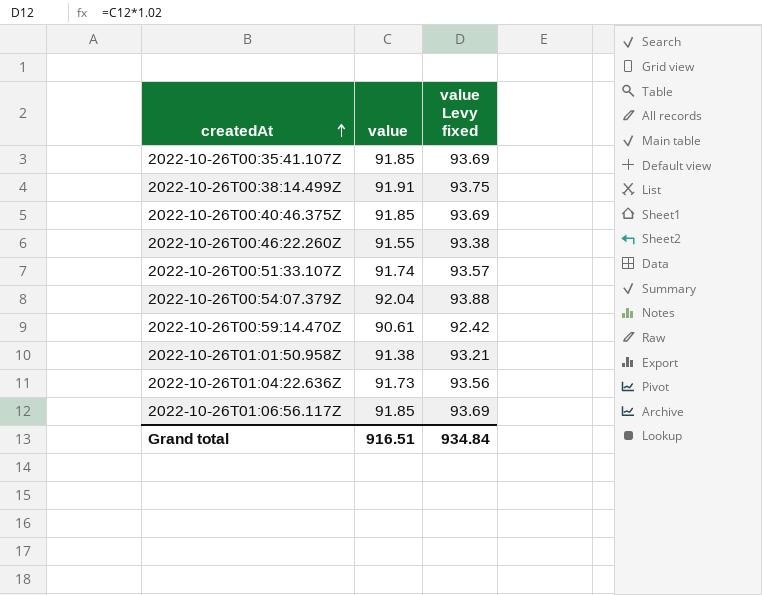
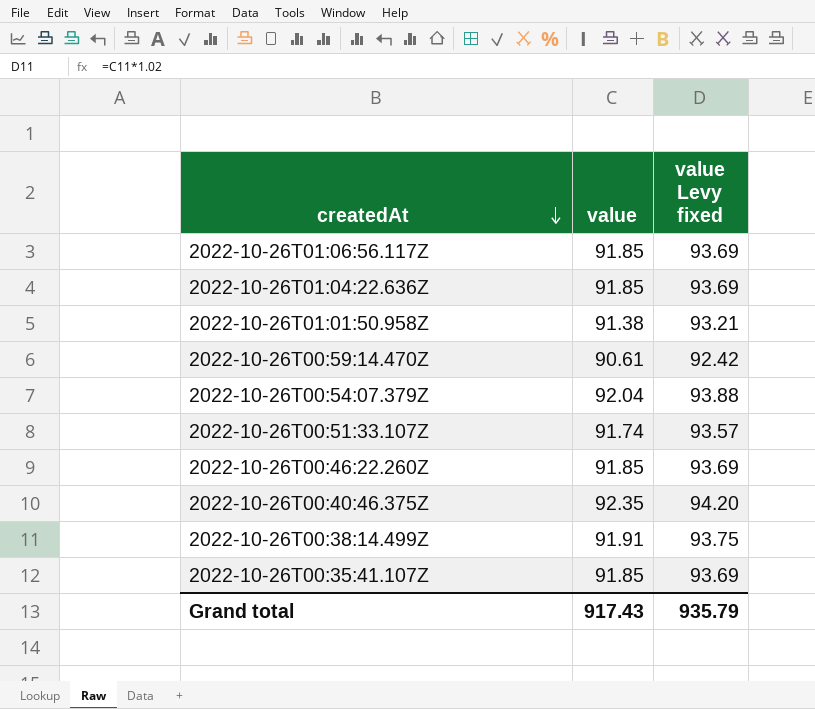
row order: createdAt ascending -> createdAt descending
2022-10-26T01:04:22.636Z | value: 91.73 -> 91.85
2022-10-26T01:04:22.636Z | value Levy fixed: 93.56 -> 93.69
2022-10-26T00:46:22.260Z | value: 91.55 -> 91.85
2022-10-26T00:46:22.260Z | value Levy fixed: 93.38 -> 93.69
2022-10-26T00:40:46.375Z | value: 91.85 -> 92.35
2022-10-26T00:40:46.375Z | value Levy fixed: 93.69 -> 94.20
Grand total | value: 916.51 -> 917.43
Grand total | value Levy fixed: 934.84 -> 935.79

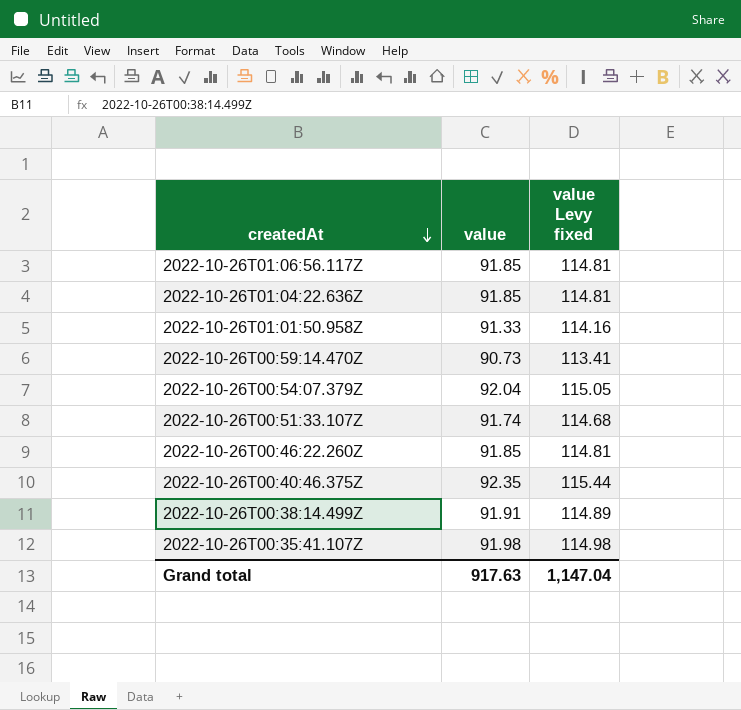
column value Levy fixed | formula: [value] * 1.02 -> [value] * 1.25
2022-10-26T01:01:50.958Z | value: 91.38 -> 91.33
2022-10-26T00:59:14.470Z | value: 90.61 -> 90.73
2022-10-26T00:35:41.107Z | value: 91.85 -> 91.98
Grand total | value: 917.43 -> 917.63
Grand total | value Levy fixed: 935.79 -> 1,147.04

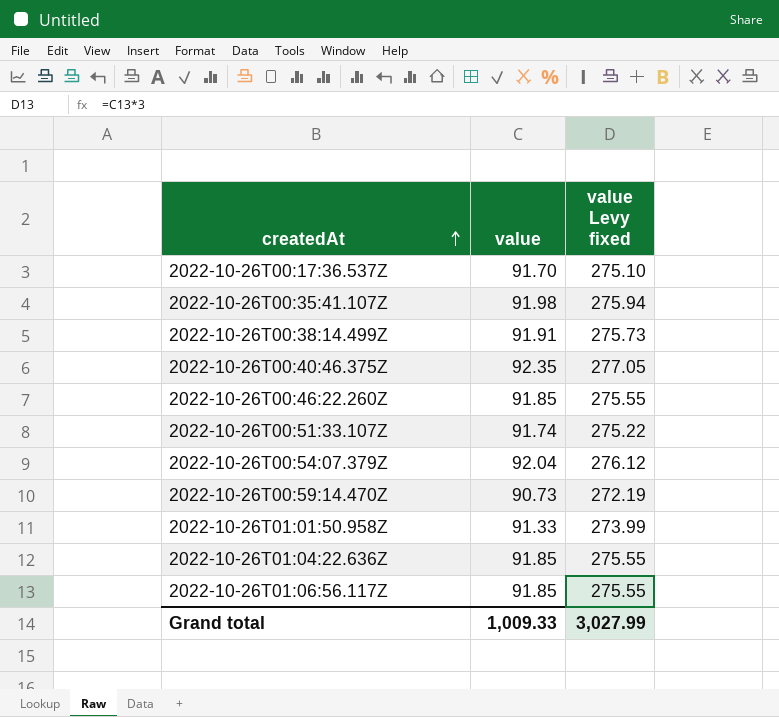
row order: createdAt descending -> createdAt ascending
column value Levy fixed | formula: [value] * 1.25 -> [value] * 3
row 2022-10-26T00:17:36.537Z: none -> 91.70 | 275.10
Grand total | value: 917.63 -> 1,009.33
Grand total | value Levy fixed: 1,147.04 -> 3,027.99

